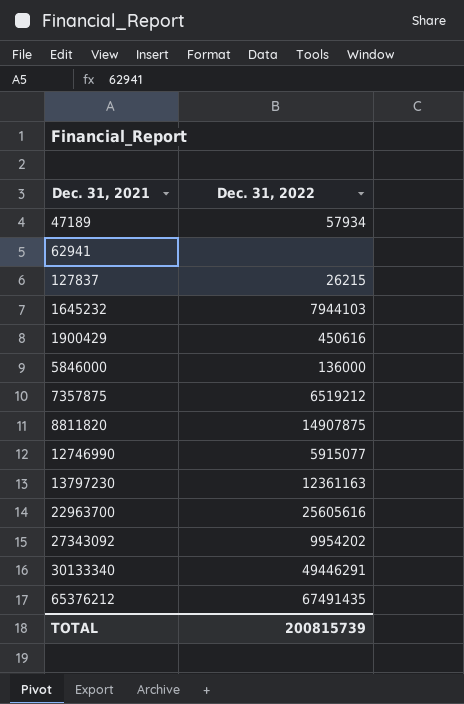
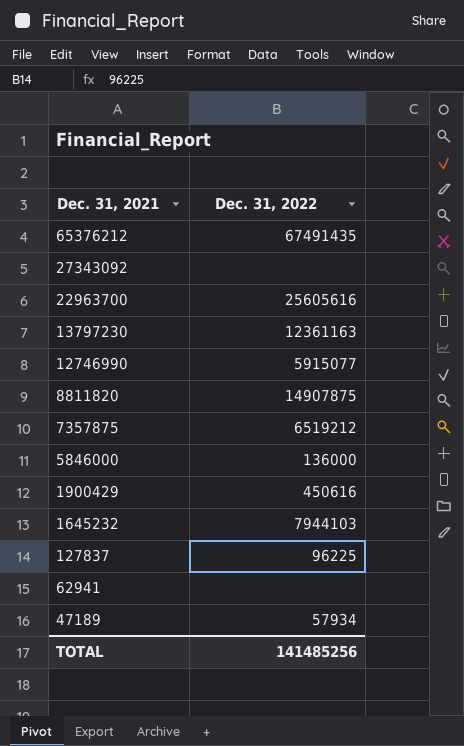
row order: Dec. 31, 2021 ascending -> Dec. 31, 2021 descending
row 30133340: 49446291 -> none
27343092 | Dec. 31, 2022: 9954202 -> none
127837 | Dec. 31, 2022: 26215 -> 96225
TOTAL | Dec. 31, 2022: 200815739 -> 141485256

